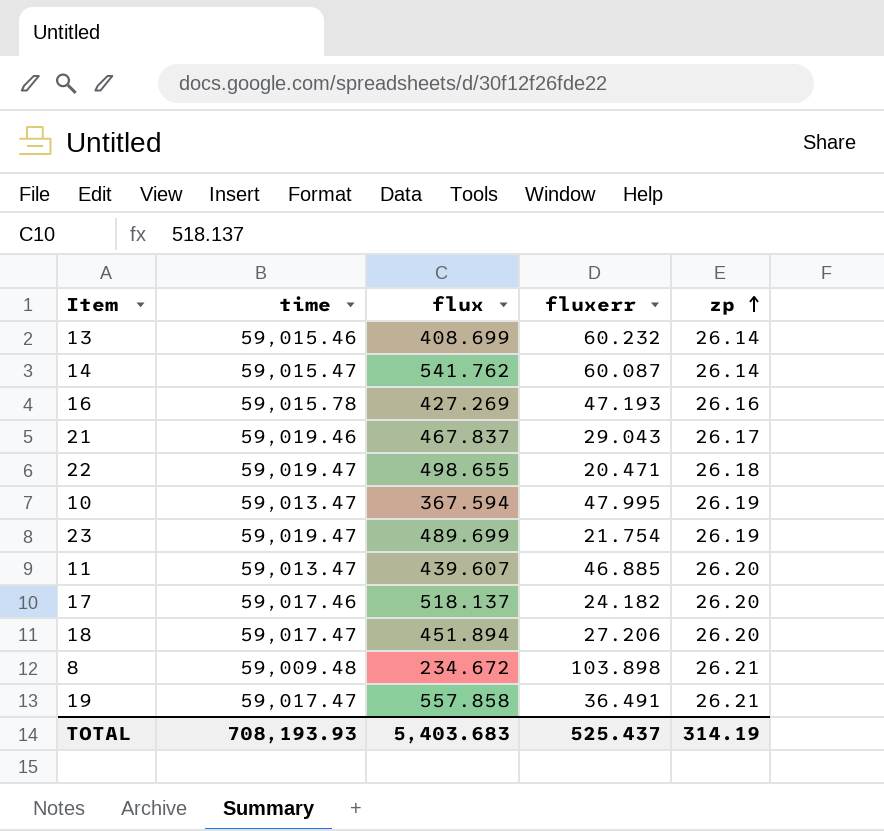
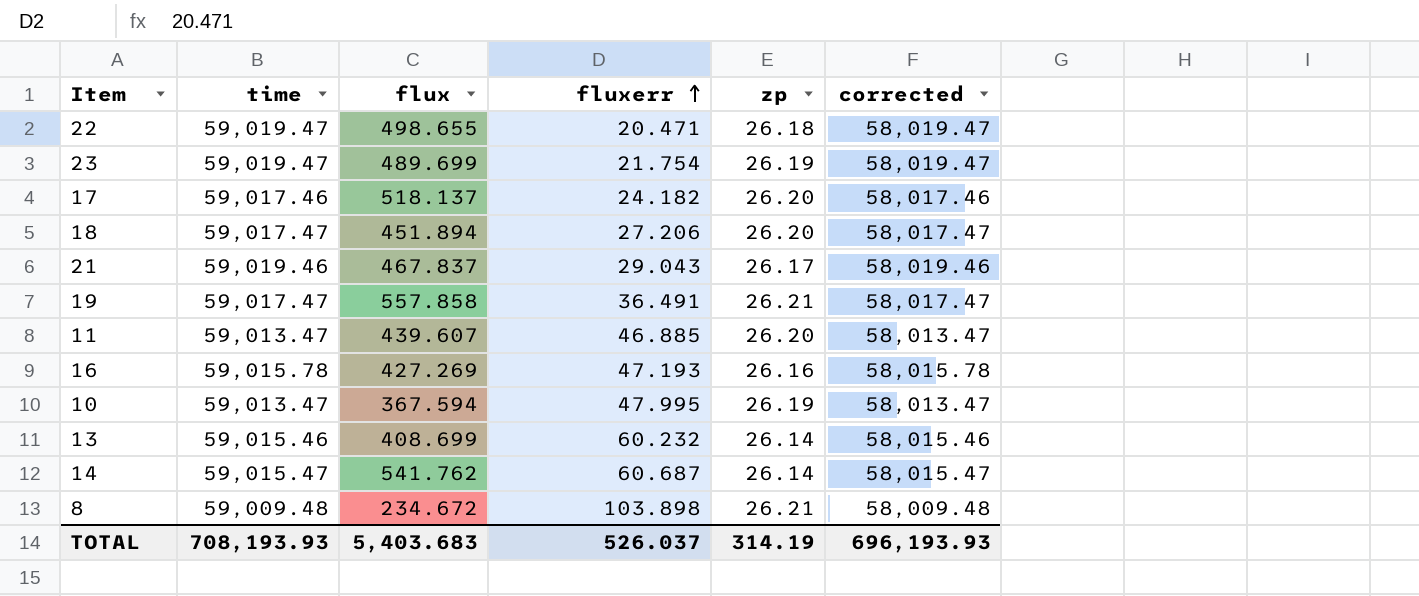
row order: zp ascending -> fluxerr ascending
column corrected | formula: none -> [time] - 1000
14 | fluxerr: 60.087 -> 60.687
TOTAL | fluxerr: 525.437 -> 526.037

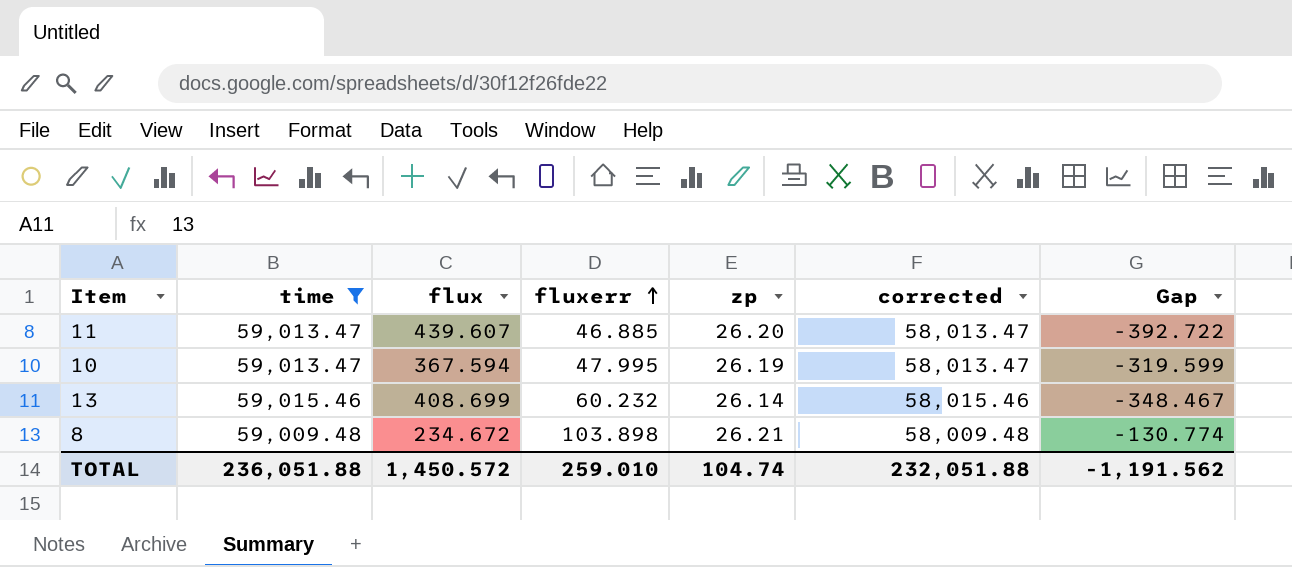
filter: none -> time <= 59,015.46
column Gap | formula: none -> [fluxerr] - [flux]
TOTAL | time: 708,193.93 -> 236,051.88
TOTAL | flux: 5,403.683 -> 1,450.572
TOTAL | fluxerr: 526.037 -> 259.010
TOTAL | zp: 314.19 -> 104.74
TOTAL | corrected: 696,193.93 -> 232,051.88

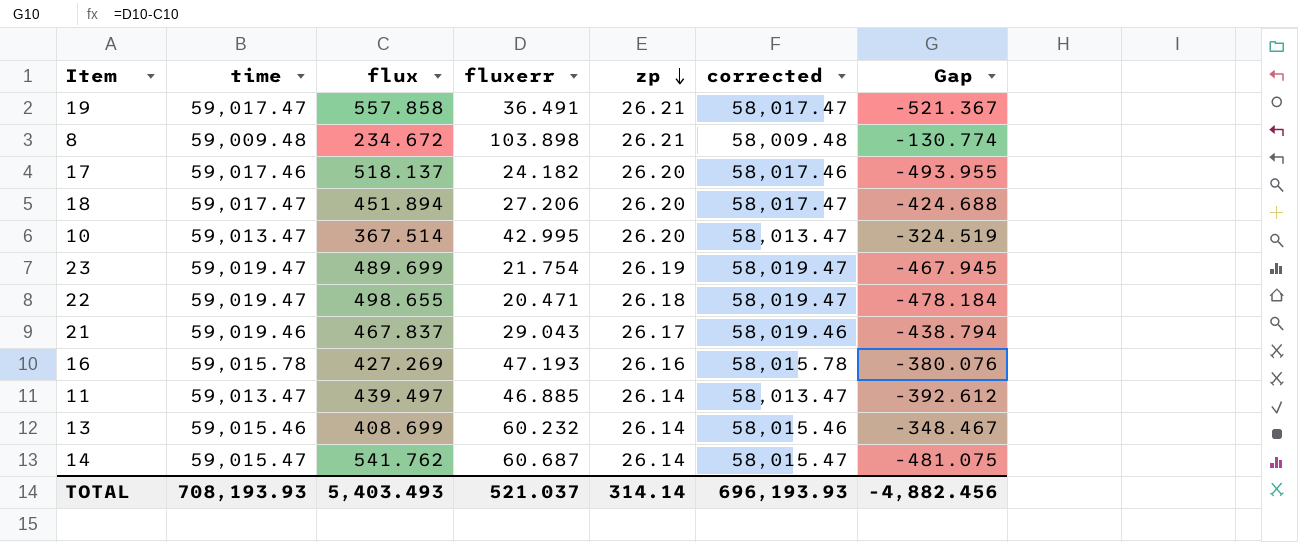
filter: time <= 59,015.46 -> none
row order: fluxerr ascending -> zp descending
10 | flux: 367.594 -> 367.514
10 | fluxerr: 47.995 -> 42.995
10 | zp: 26.19 -> 26.20
10 | Gap: -319.599 -> -324.519
11 | flux: 439.607 -> 439.497
11 | zp: 26.20 -> 26.14
11 | Gap: -392.722 -> -392.612
TOTAL | time: 236,051.88 -> 708,193.93
TOTAL | flux: 1,450.572 -> 5,403.493
TOTAL | fluxerr: 259.010 -> 521.037
TOTAL | zp: 104.74 -> 314.14
TOTAL | corrected: 232,051.88 -> 696,193.93
TOTAL | Gap: -1,191.562 -> -4,882.456

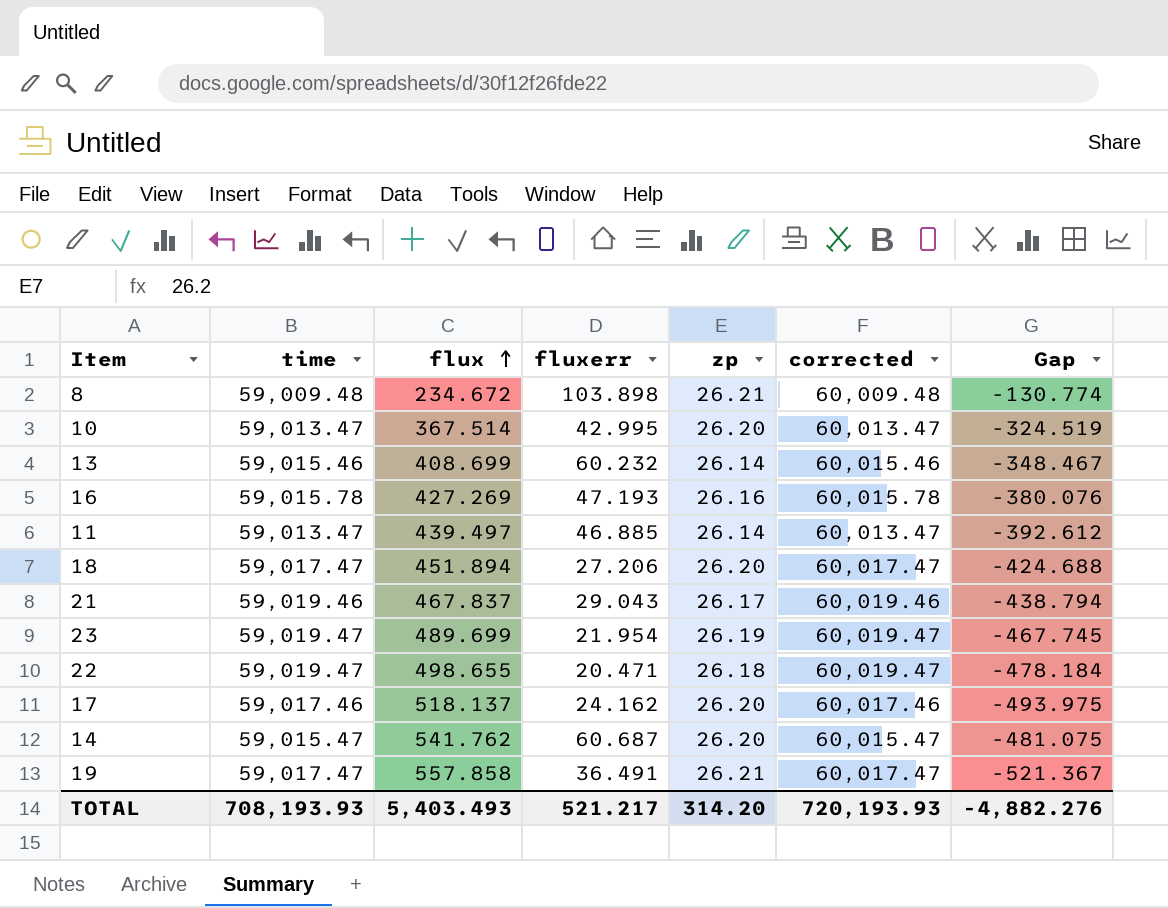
row order: zp descending -> flux ascending
column corrected | formula: [time] - 1000 -> [time] + 1000
23 | fluxerr: 21.754 -> 21.954
23 | Gap: -467.945 -> -467.745
17 | fluxerr: 24.182 -> 24.162
17 | Gap: -493.955 -> -493.975
14 | zp: 26.14 -> 26.20
TOTAL | fluxerr: 521.037 -> 521.217
TOTAL | zp: 314.14 -> 314.20
TOTAL | corrected: 696,193.93 -> 720,193.93
TOTAL | Gap: -4,882.456 -> -4,882.276

